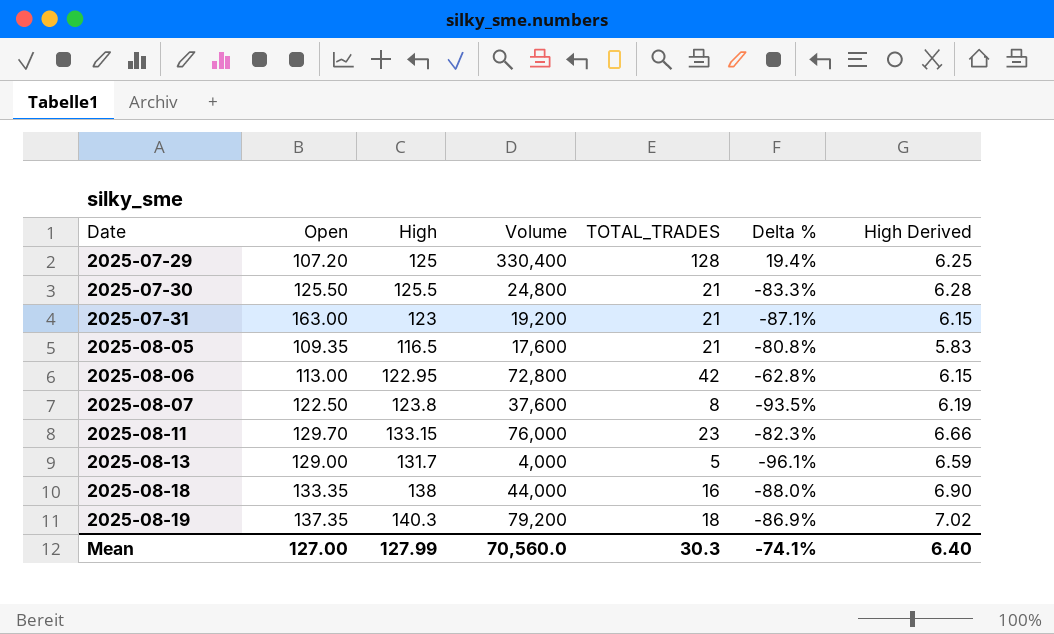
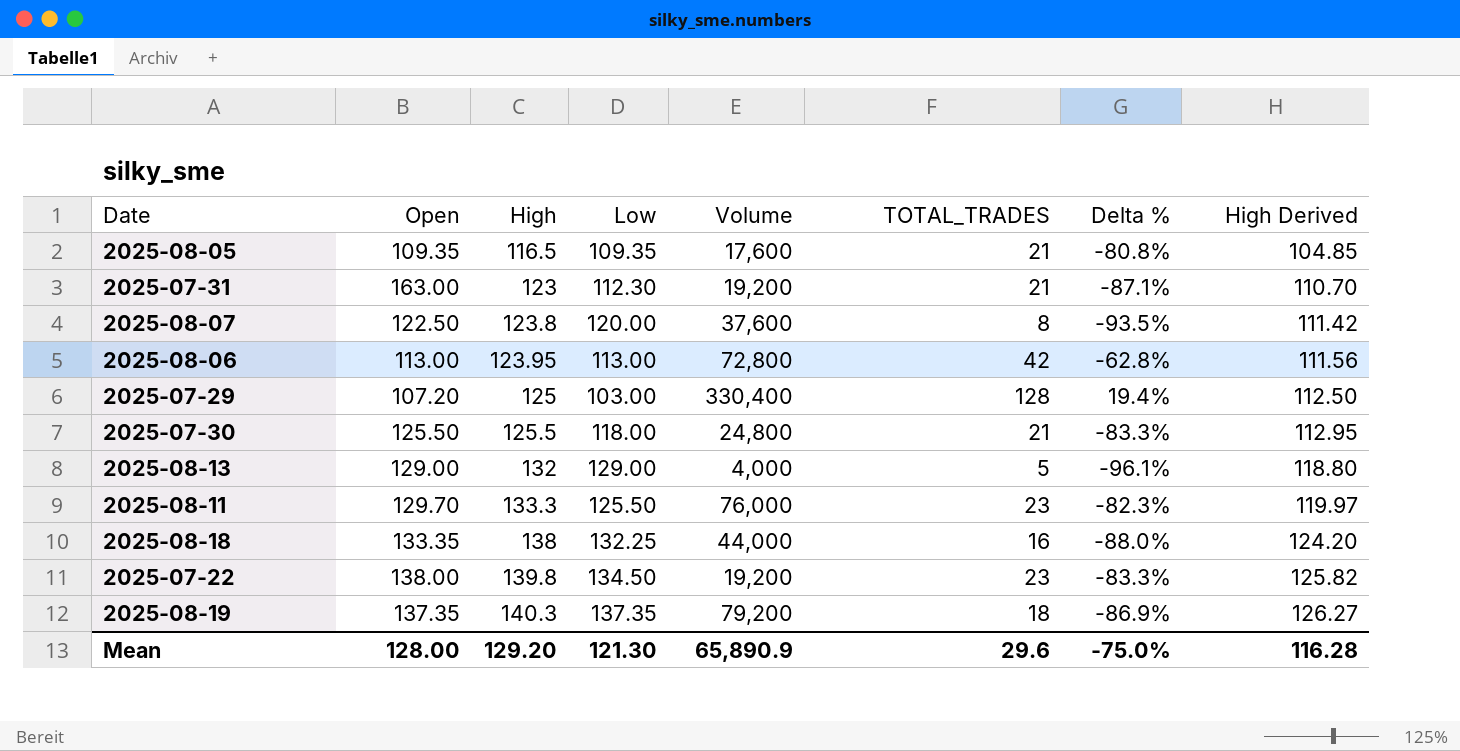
row order: Date ascending -> High ascending
column Low | position: none -> 4
column High Derived | formula: [High] * 0.05 -> [High] * 0.9
2025-08-06 | High: 122.95 -> 123.95
2025-08-13 | High: 131.7 -> 132
2025-08-11 | High: 133.15 -> 133.3
row 2025-07-22: none -> 138.00 | 139.8 | 134.50 | 19,200 | 23 | -83.3% | 125.82
Mean | Open: 127.00 -> 128.00
Mean | High: 127.99 -> 129.20
Mean | Volume: 70,560.0 -> 65,890.9
Mean | TOTAL_TRADES: 30.3 -> 29.6
Mean | Delta %: -74.1% -> -75.0%
Mean | High Derived: 6.40 -> 116.28

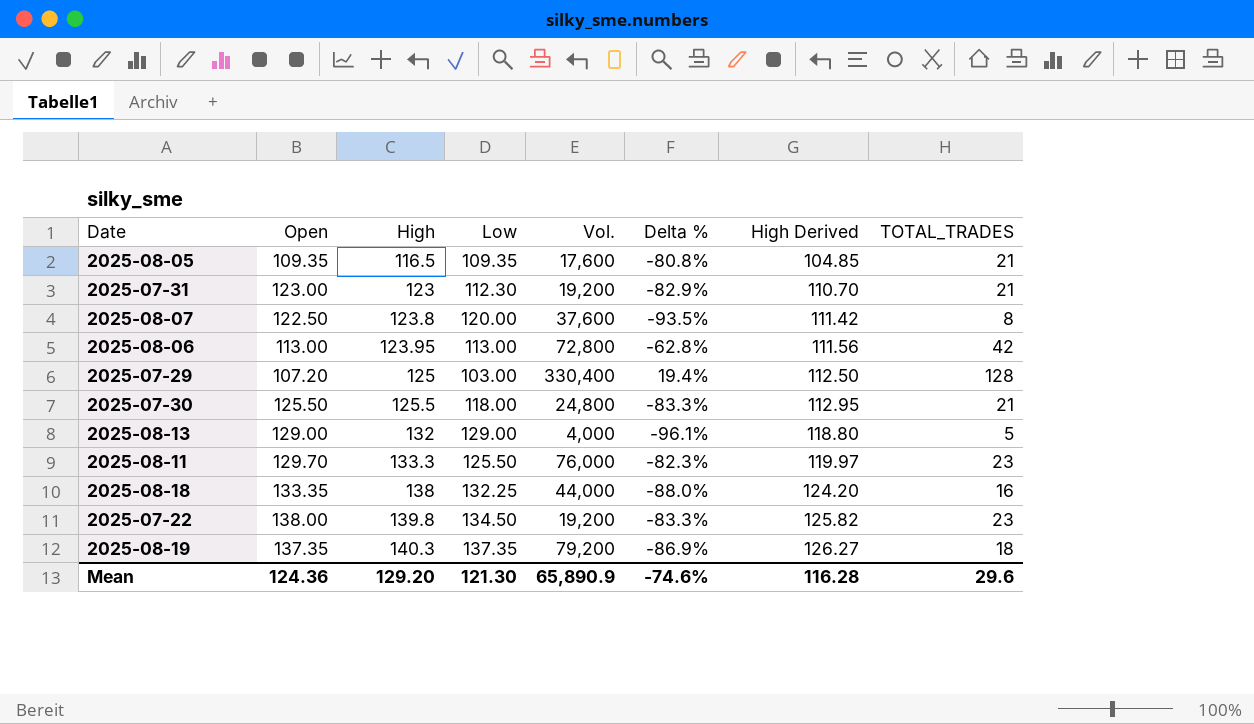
column name: Volume -> Vol.
column TOTAL_TRADES | position: 6 -> 8
2025-07-31 | Open: 163.00 -> 123.00
2025-07-31 | Delta %: -87.1% -> -82.9%
Mean | Open: 128.00 -> 124.36
Mean | Delta %: -75.0% -> -74.6%

